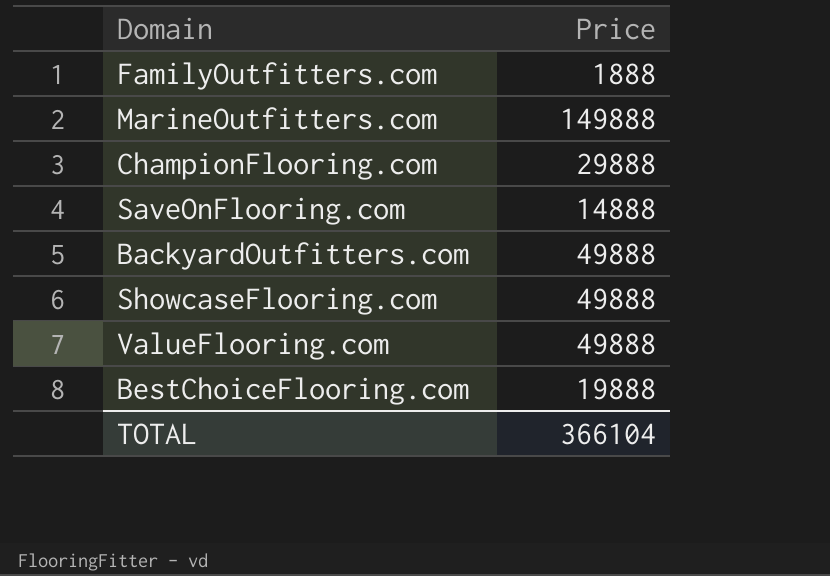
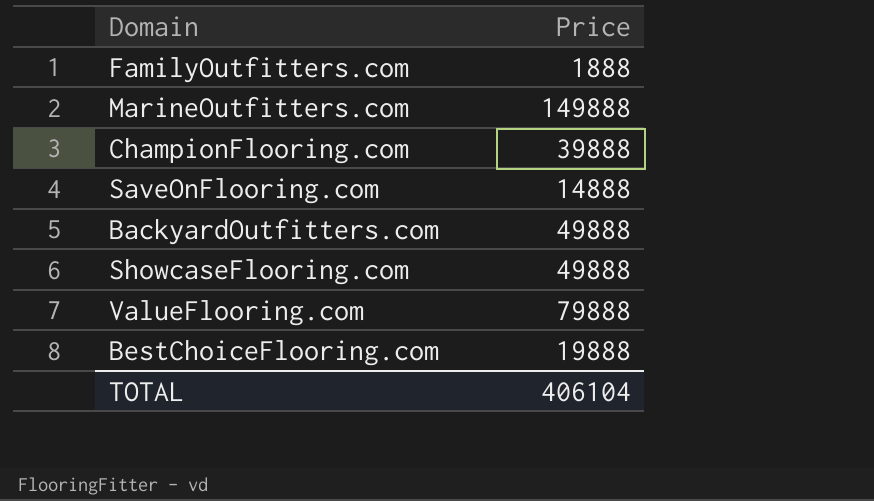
ChampionFlooring.com | Price: 29888 -> 39888
ValueFlooring.com | Price: 49888 -> 79888
TOTAL | Price: 366104 -> 406104

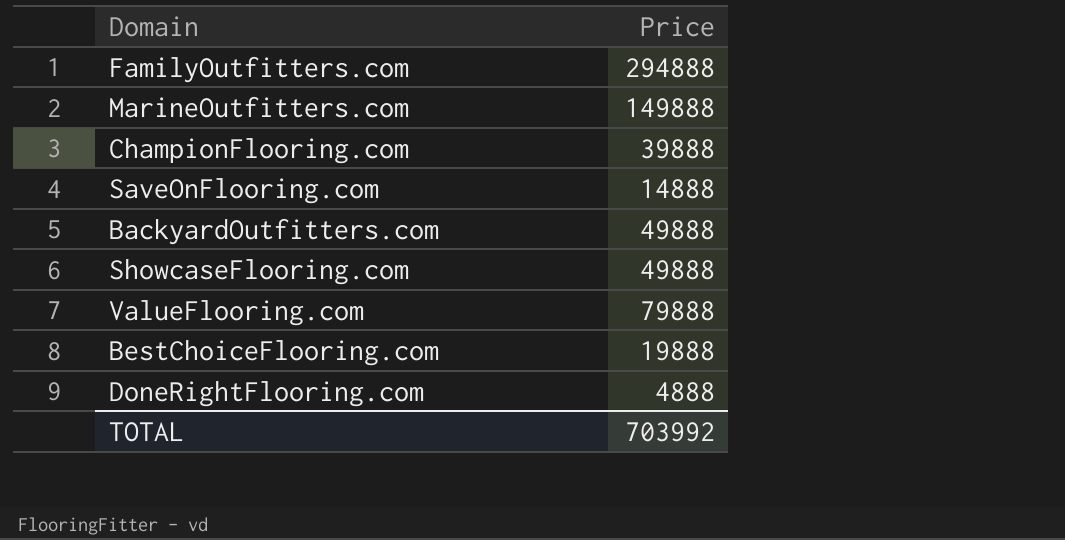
FamilyOutfitters.com | Price: 1888 -> 294888
row DoneRightFlooring.com: none -> 4888
TOTAL | Price: 406104 -> 703992

